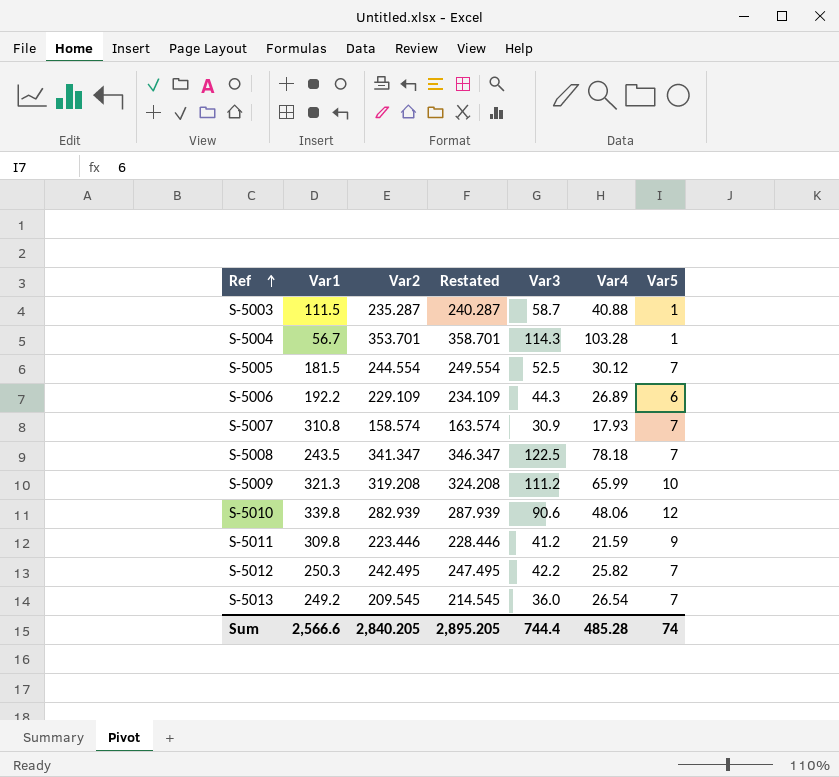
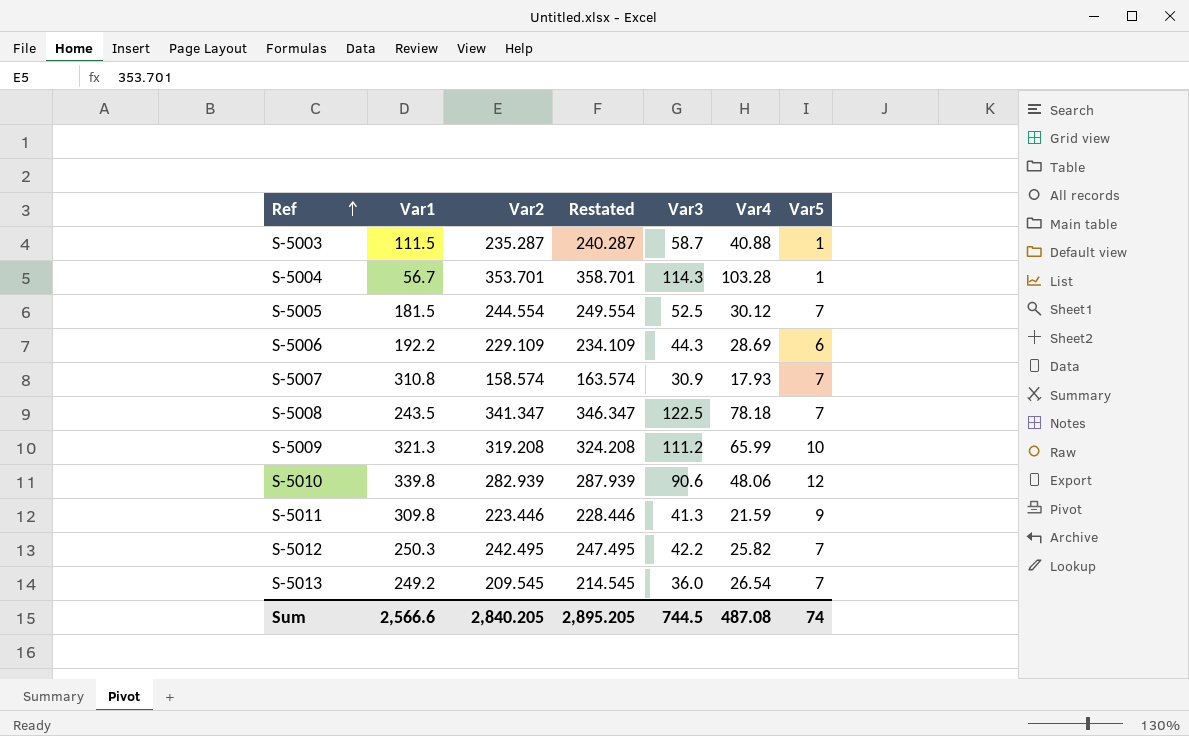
S-5006 | Var4: 26.89 -> 28.69
S-5011 | Var3: 41.2 -> 41.3
Sum | Var3: 744.4 -> 744.5
Sum | Var4: 485.28 -> 487.08

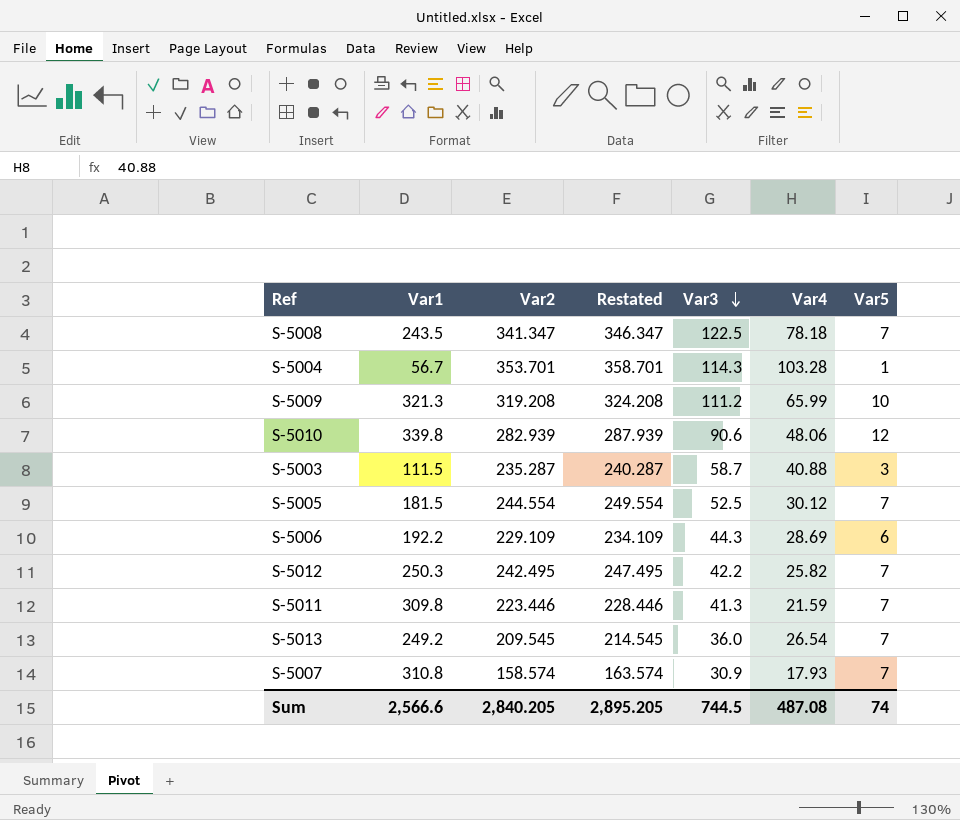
row order: Ref ascending -> Var3 descending
S-5003 | Var5: 1 -> 3
S-5011 | Var5: 9 -> 7

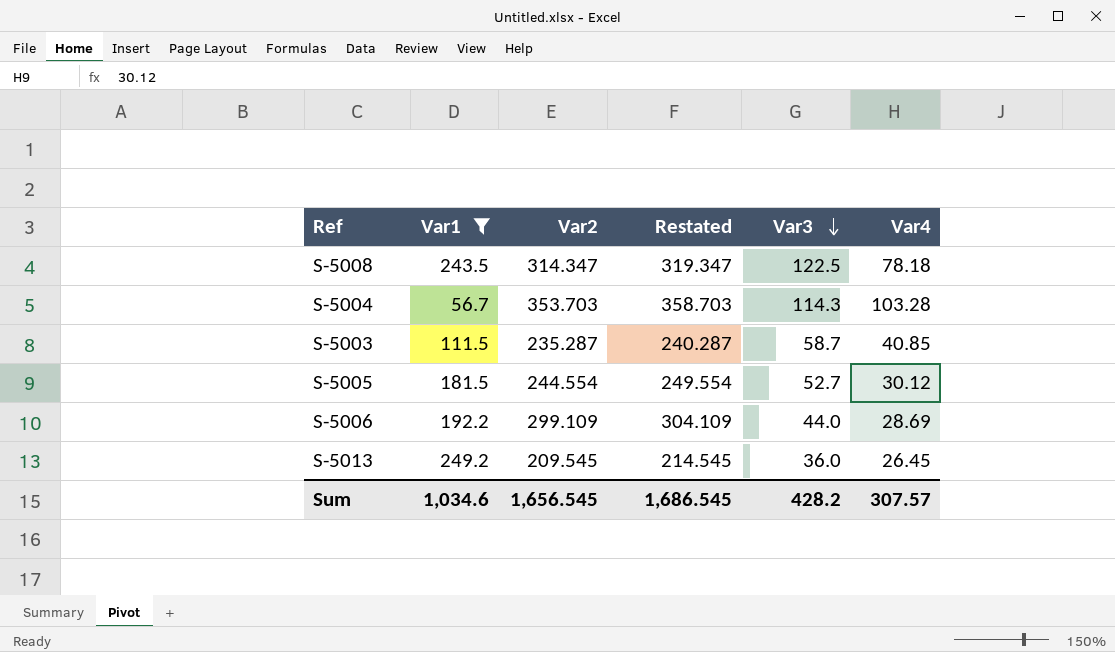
filter: none -> Var1 <= 249.2
column Var5 | position: 7 -> none
S-5008 | Var2: 341.347 -> 314.347
S-5008 | Restated: 346.347 -> 319.347
S-5004 | Var2: 353.701 -> 353.703
S-5004 | Restated: 358.701 -> 358.703
S-5003 | Var4: 40.88 -> 40.85
S-5005 | Var3: 52.5 -> 52.7
S-5006 | Var2: 229.109 -> 299.109
S-5006 | Restated: 234.109 -> 304.109
S-5006 | Var3: 44.3 -> 44.0
S-5013 | Var4: 26.54 -> 26.45
Sum | Var1: 2,566.6 -> 1,034.6
Sum | Var2: 2,840.205 -> 1,656.545
Sum | Restated: 2,895.205 -> 1,686.545
Sum | Var3: 744.5 -> 428.2
Sum | Var4: 487.08 -> 307.57

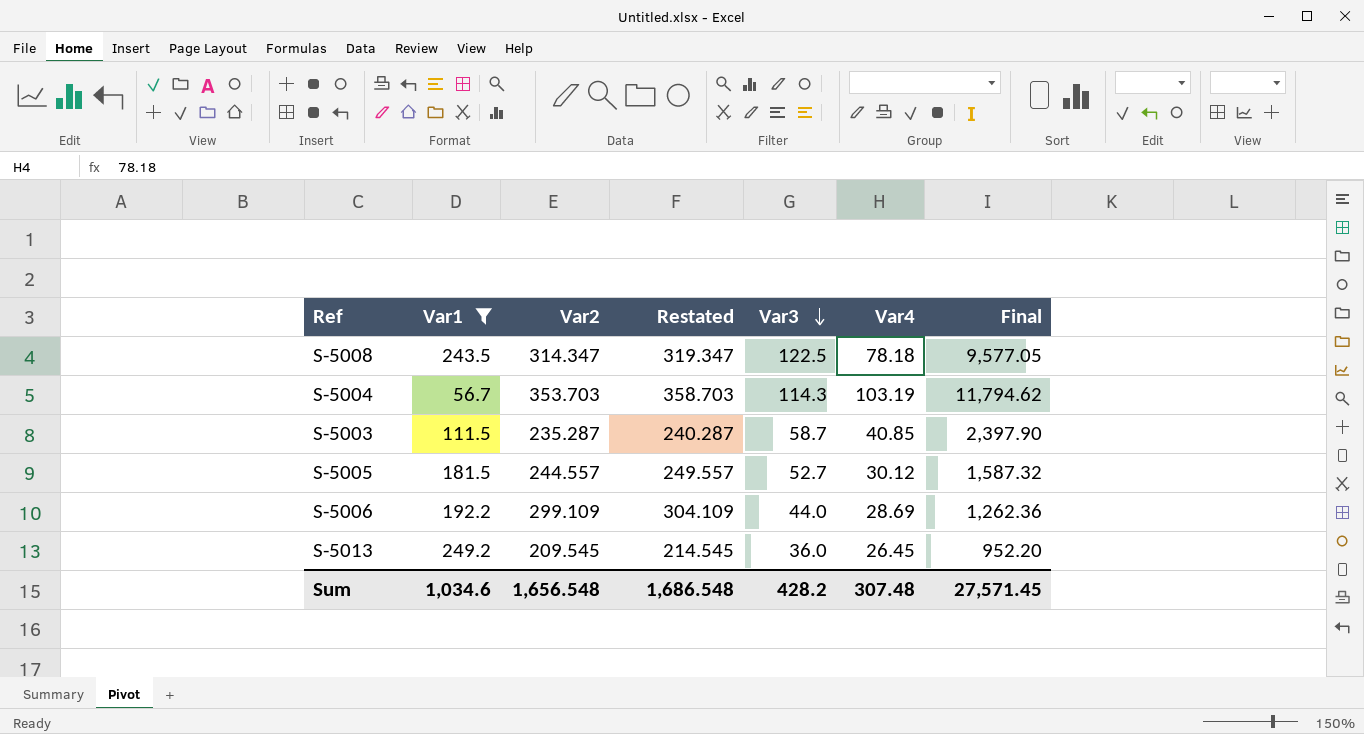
column Final | formula: none -> [Var3] * [Var4]
S-5004 | Var4: 103.28 -> 103.19
S-5005 | Var2: 244.554 -> 244.557
S-5005 | Restated: 249.554 -> 249.557
Sum | Var2: 1,656.545 -> 1,656.548
Sum | Restated: 1,686.545 -> 1,686.548
Sum | Var4: 307.57 -> 307.48

